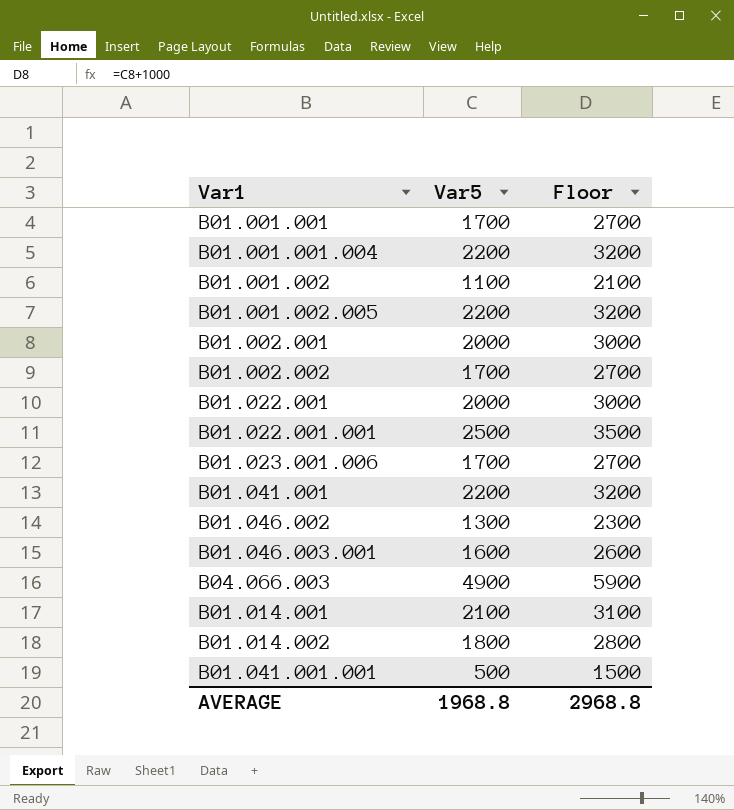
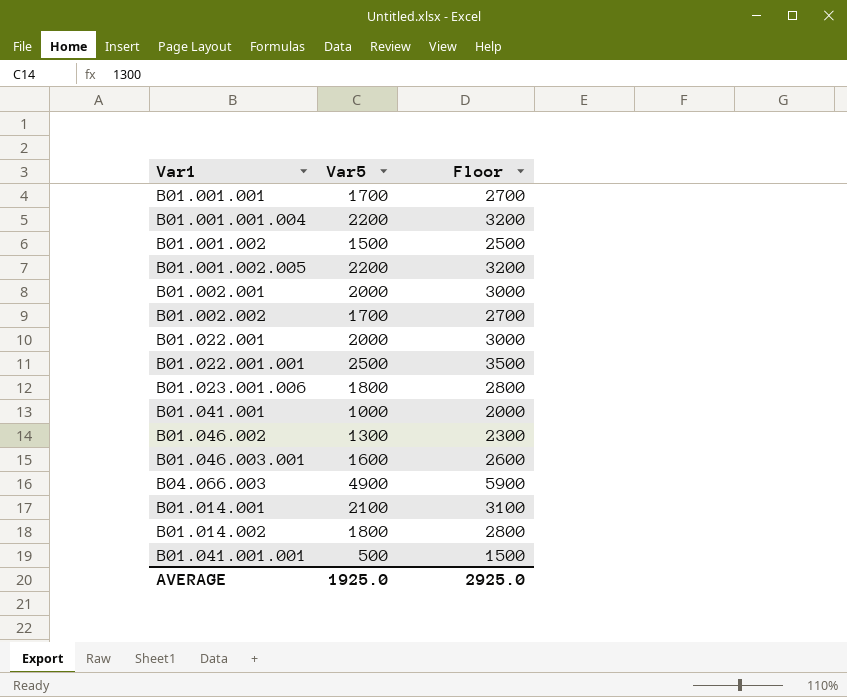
B01.001.002 | Var5: 1100 -> 1500
B01.001.002 | Floor: 2100 -> 2500
B01.023.001.006 | Var5: 1700 -> 1800
B01.023.001.006 | Floor: 2700 -> 2800
B01.041.001 | Var5: 2200 -> 1000
B01.041.001 | Floor: 3200 -> 2000
AVERAGE | Var5: 1968.8 -> 1925.0
AVERAGE | Floor: 2968.8 -> 2925.0

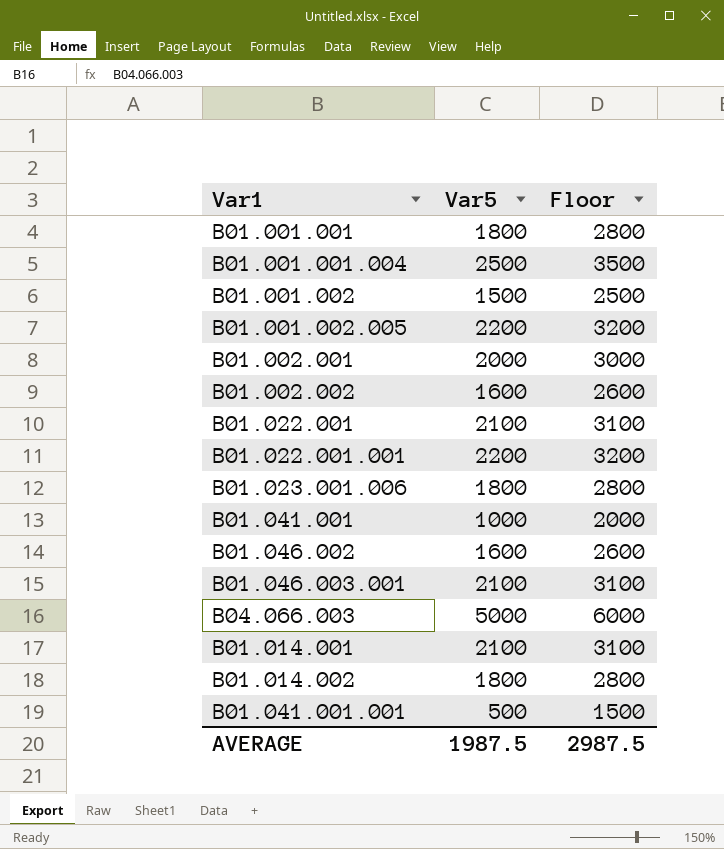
B01.001.001 | Var5: 1700 -> 1800
B01.001.001 | Floor: 2700 -> 2800
B01.001.001.004 | Var5: 2200 -> 2500
B01.001.001.004 | Floor: 3200 -> 3500
B01.002.002 | Var5: 1700 -> 1600
B01.002.002 | Floor: 2700 -> 2600
B01.022.001 | Var5: 2000 -> 2100
B01.022.001 | Floor: 3000 -> 3100
B01.022.001.001 | Var5: 2500 -> 2200
B01.022.001.001 | Floor: 3500 -> 3200
B01.046.002 | Var5: 1300 -> 1600
B01.046.002 | Floor: 2300 -> 2600
B01.046.003.001 | Var5: 1600 -> 2100
B01.046.003.001 | Floor: 2600 -> 3100
B04.066.003 | Var5: 4900 -> 5000
B04.066.003 | Floor: 5900 -> 6000
AVERAGE | Var5: 1925.0 -> 1987.5
AVERAGE | Floor: 2925.0 -> 2987.5

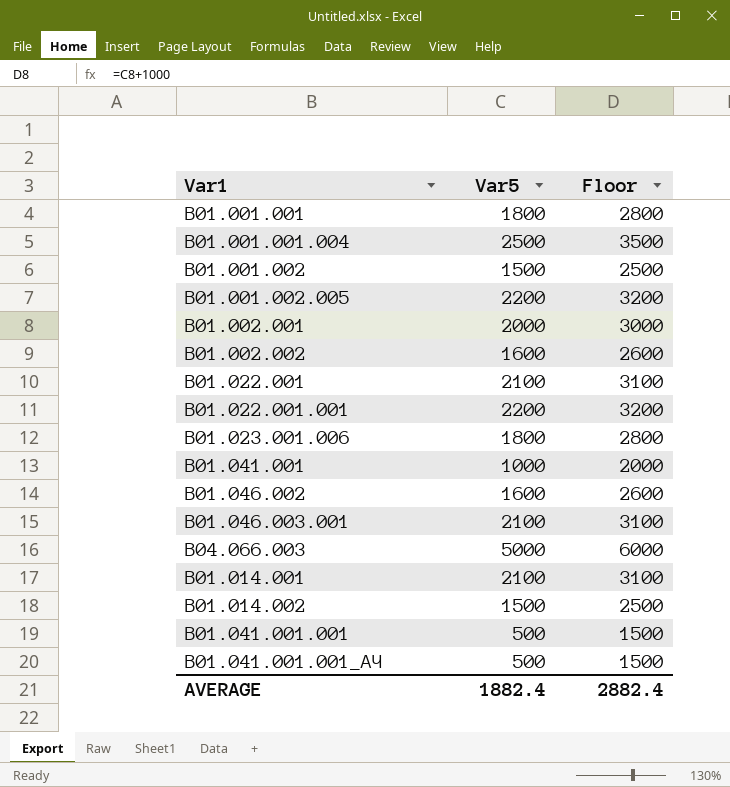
В01.014.002 | Var5: 1800 -> 1500
В01.014.002 | Floor: 2800 -> 2500
row В01.041.001.001_АЧ: none -> 500 | 1500
AVERAGE | Var5: 1987.5 -> 1882.4
AVERAGE | Floor: 2987.5 -> 2882.4

